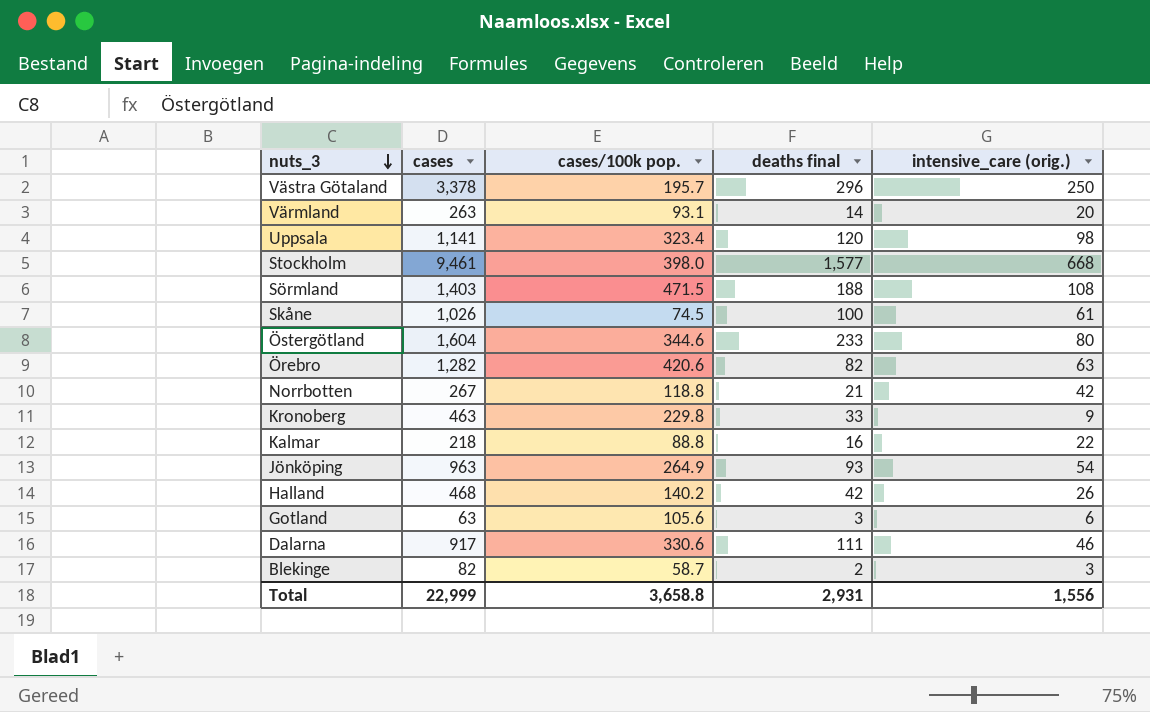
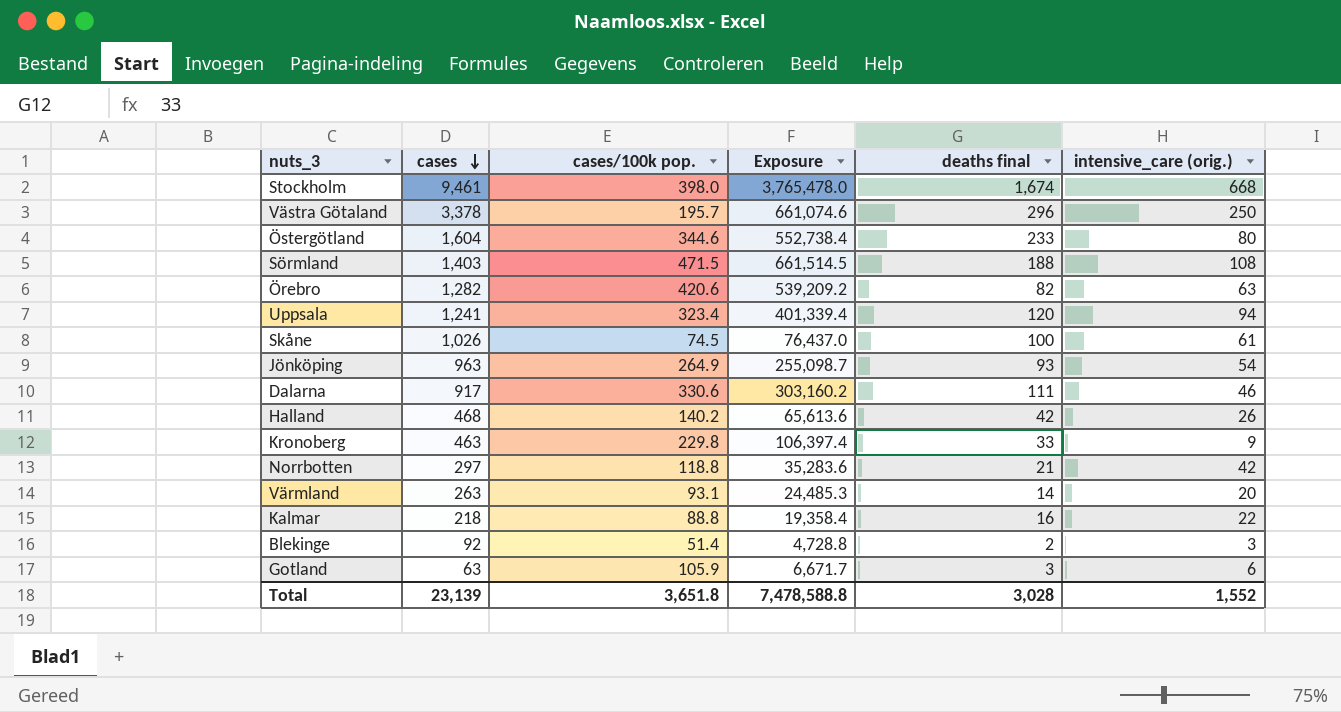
row order: nuts_3 descending -> cases descending
column Exposure | formula: none -> [cases] * [cases/100k pop.]
Stockholm | deaths final: 1,577 -> 1,674
Uppsala | cases: 1,141 -> 1,241
Uppsala | intensive_care (orig.): 98 -> 94
Norrbotten | cases: 267 -> 297
Blekinge | cases: 82 -> 92
Blekinge | cases/100k pop.: 58.7 -> 51.4
Gotland | cases/100k pop.: 105.6 -> 105.9
Total | cases: 22,999 -> 23,139
Total | cases/100k pop.: 3,658.8 -> 3,651.8
Total | deaths final: 2,931 -> 3,028
Total | intensive_care (orig.): 1,556 -> 1,552

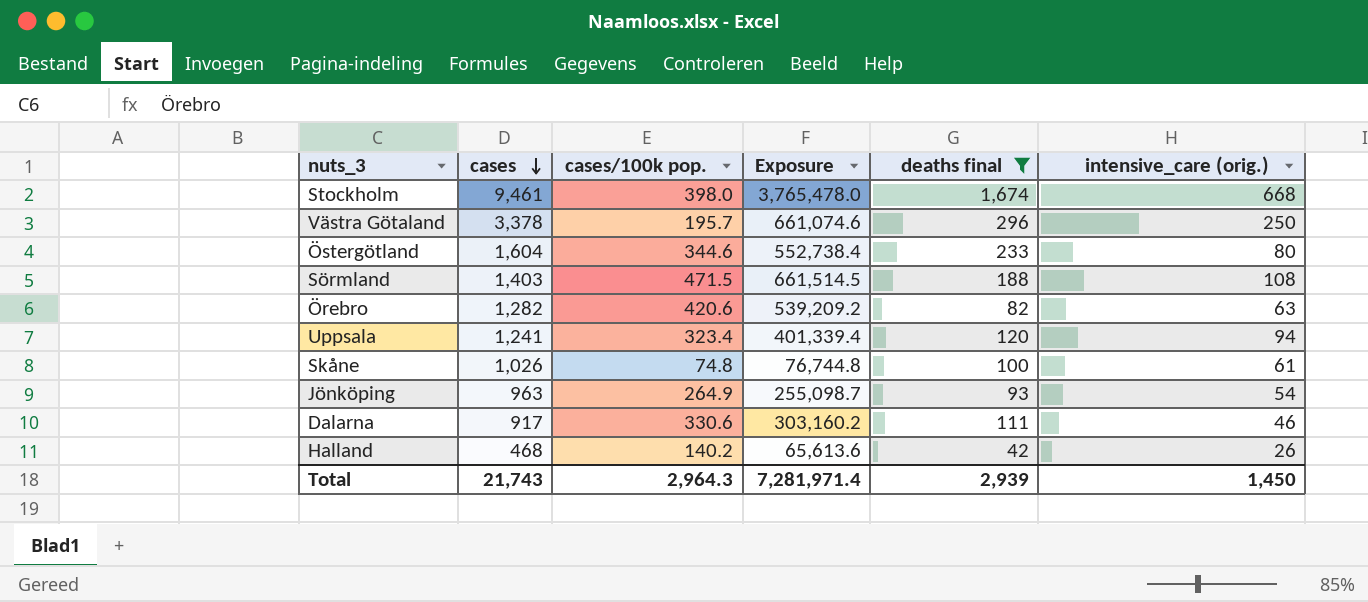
filter: none -> deaths final >= 42
Skåne | cases/100k pop.: 74.5 -> 74.8
Skåne | Exposure: 76,437.0 -> 76,744.8
Total | cases: 23,139 -> 21,743
Total | cases/100k pop.: 3,651.8 -> 2,964.3
Total | Exposure: 7,478,588.8 -> 7,281,971.4
Total | deaths final: 3,028 -> 2,939
Total | intensive_care (orig.): 1,552 -> 1,450

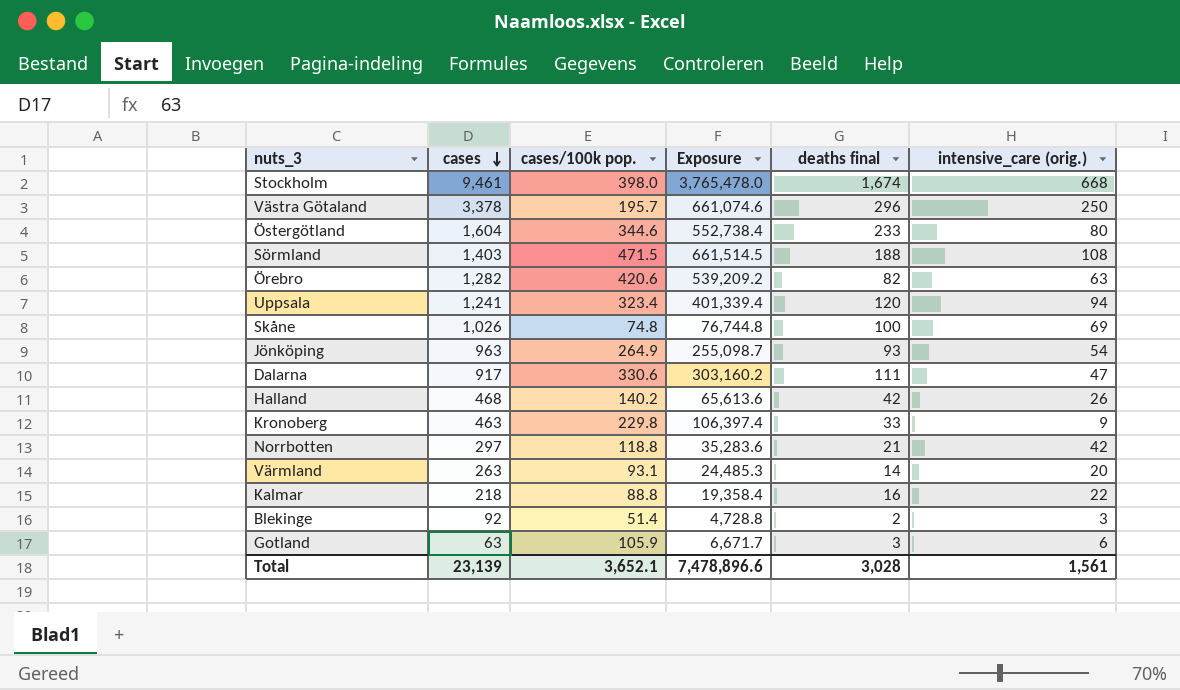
filter: deaths final >= 42 -> none
Skåne | intensive_care (orig.): 61 -> 69
Dalarna | intensive_care (orig.): 46 -> 47
Total | cases: 21,743 -> 23,139
Total | cases/100k pop.: 2,964.3 -> 3,652.1
Total | Exposure: 7,281,971.4 -> 7,478,896.6
Total | deaths final: 2,939 -> 3,028
Total | intensive_care (orig.): 1,450 -> 1,561

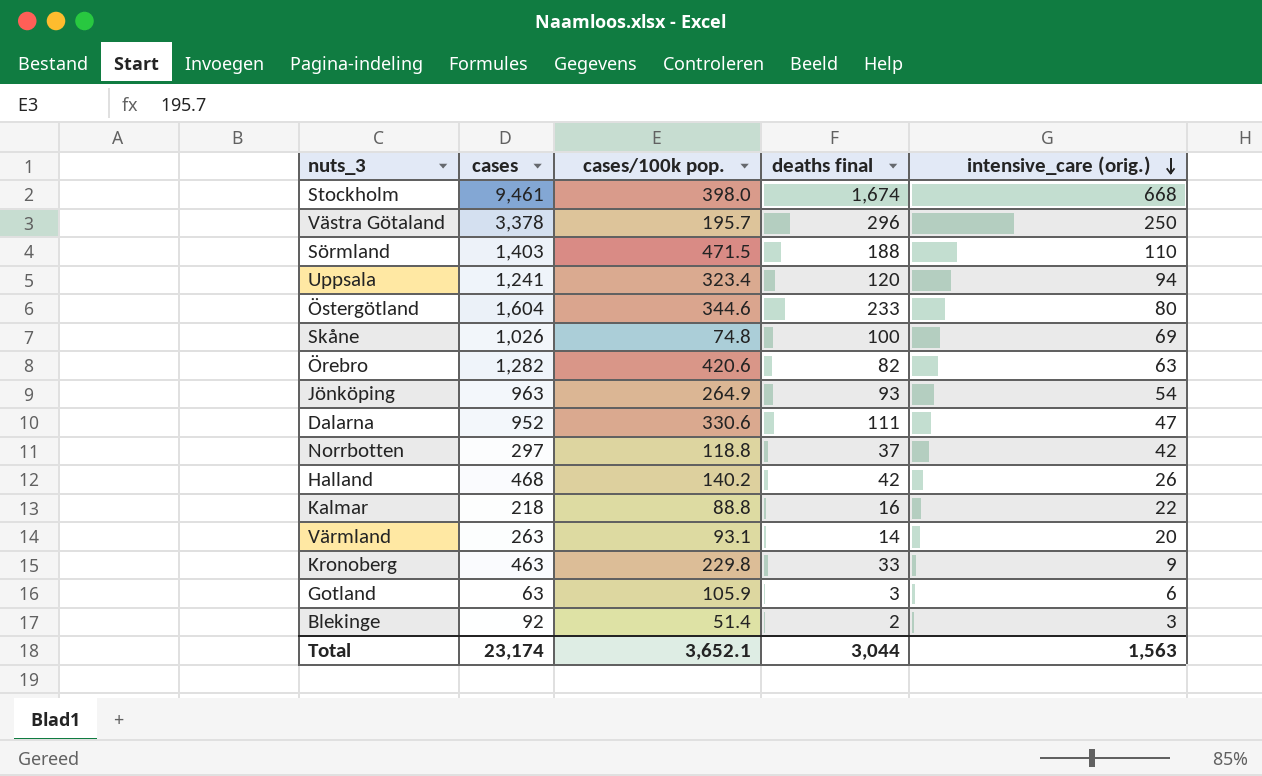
row order: cases descending -> intensive_care (orig.) descending
column Exposure | formula: [cases] * [cases/100k pop.] -> none
Sörmland | intensive_care (orig.): 108 -> 110
Dalarna | cases: 917 -> 952
Norrbotten | deaths final: 21 -> 37
Total | cases: 23,139 -> 23,174
Total | deaths final: 3,028 -> 3,044
Total | intensive_care (orig.): 1,561 -> 1,563

